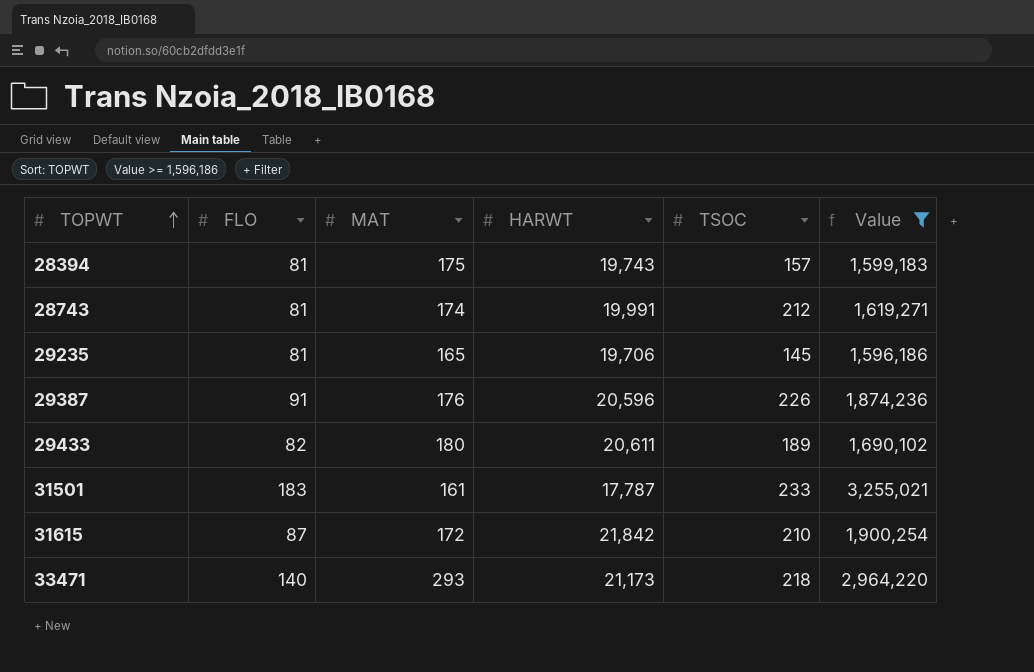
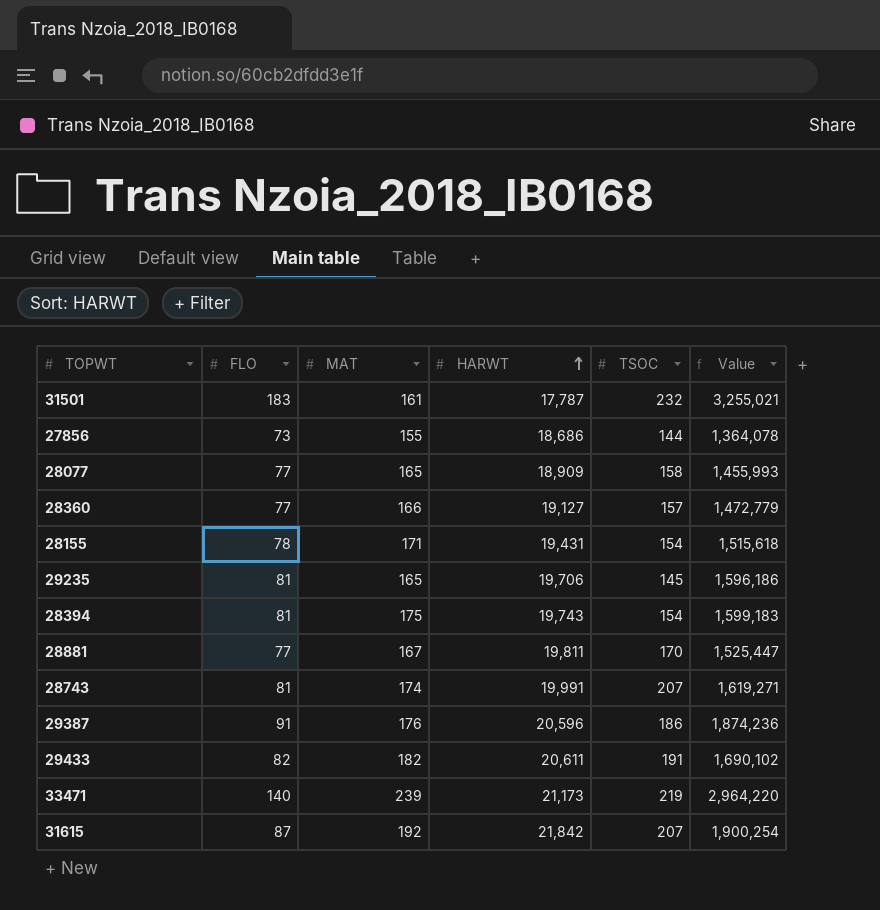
filter: Value >= 1,596,186 -> none
row order: TOPWT ascending -> HARWT ascending
31501 | TSOC: 233 -> 232
28394 | TSOC: 157 -> 154
28743 | TSOC: 212 -> 207
29387 | TSOC: 226 -> 186
29433 | MAT: 180 -> 182
29433 | TSOC: 189 -> 191
33471 | MAT: 293 -> 239
33471 | TSOC: 218 -> 219
31615 | MAT: 172 -> 192
31615 | TSOC: 210 -> 207

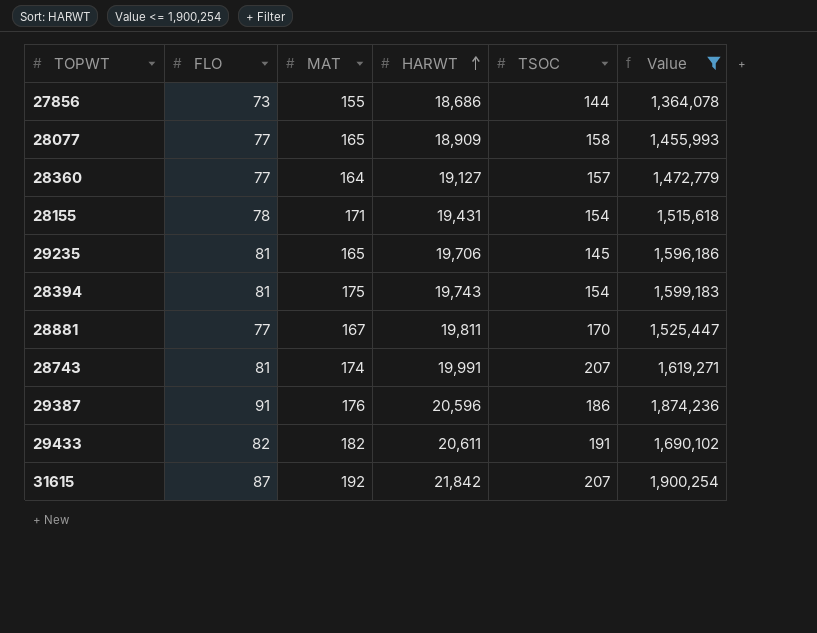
filter: none -> Value <= 1,900,254
28360 | MAT: 166 -> 164

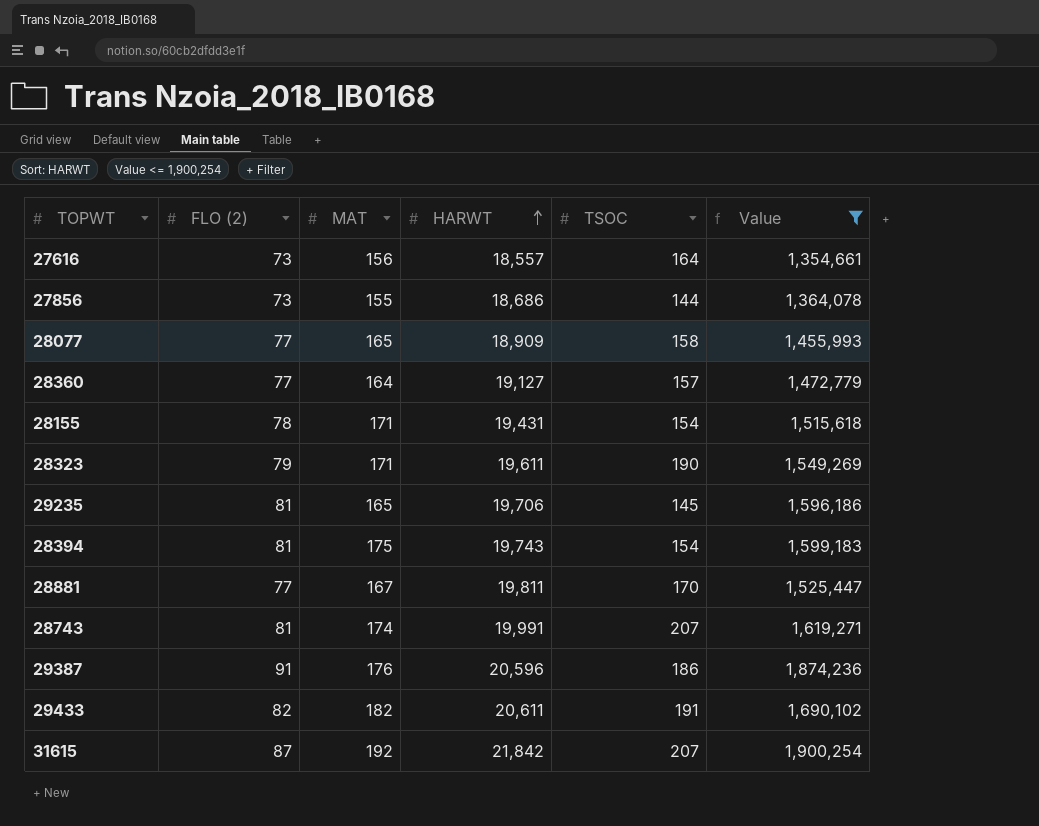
column name: FLO -> FLO (2)
row 27616: none -> 73 | 156 | 18,557 | 164 | 1,354,661
row 28323: none -> 79 | 171 | 19,611 | 190 | 1,549,269

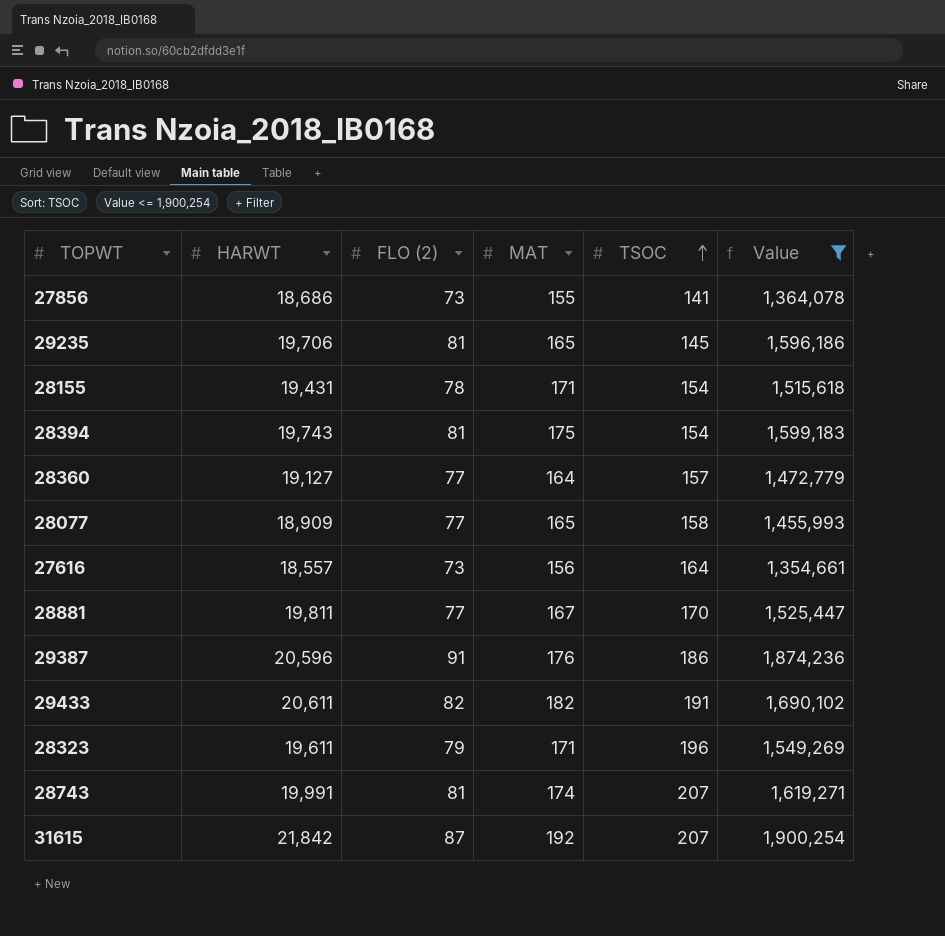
row order: HARWT ascending -> TSOC ascending
column HARWT | position: 4 -> 2
27856 | TSOC: 144 -> 141
28323 | TSOC: 190 -> 196

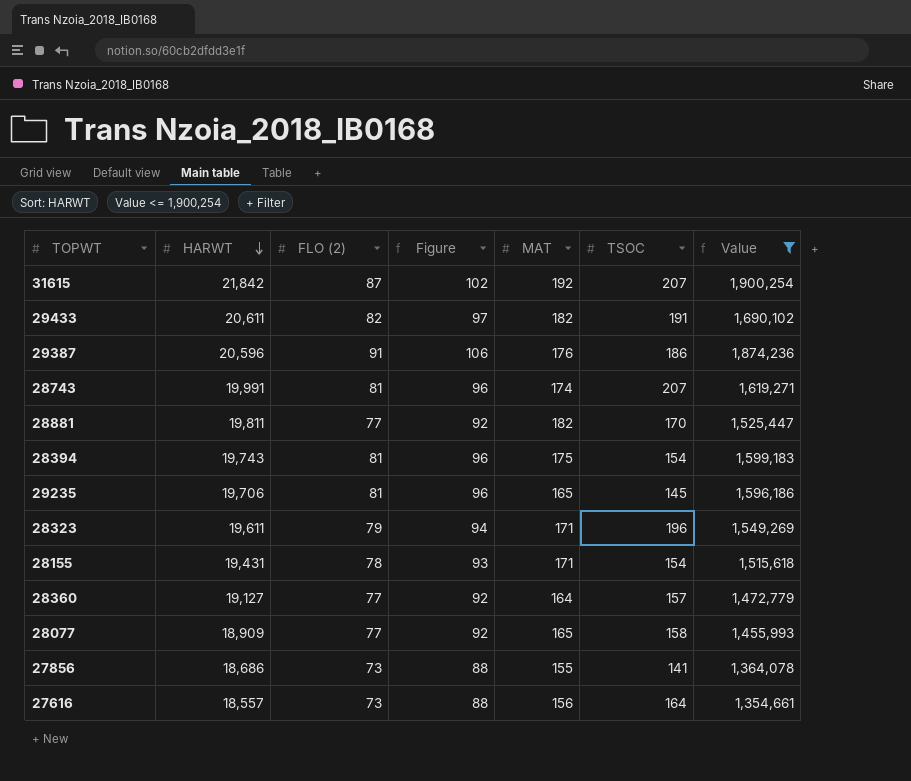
row order: TSOC ascending -> HARWT descending
column Figure | formula: none -> [FLO (2)] + 15
28881 | MAT: 167 -> 182

